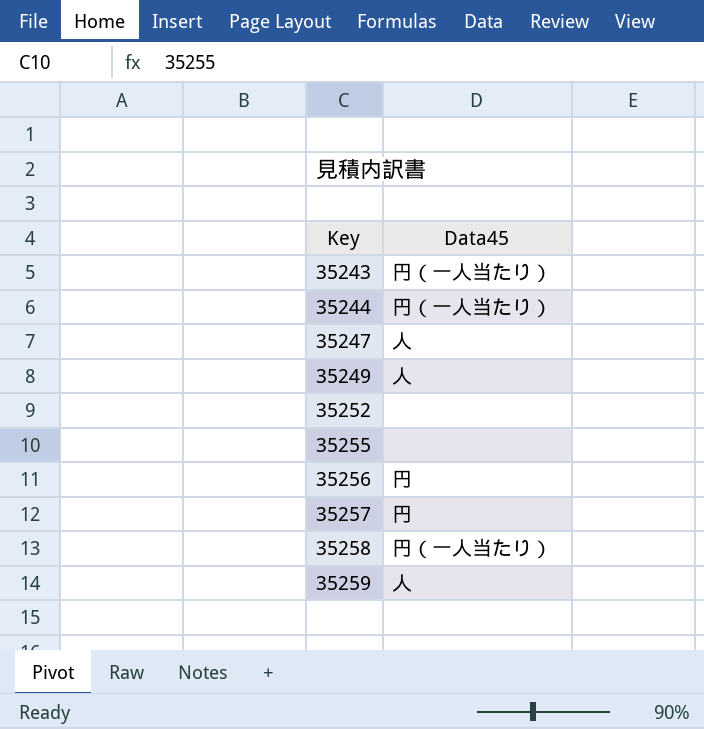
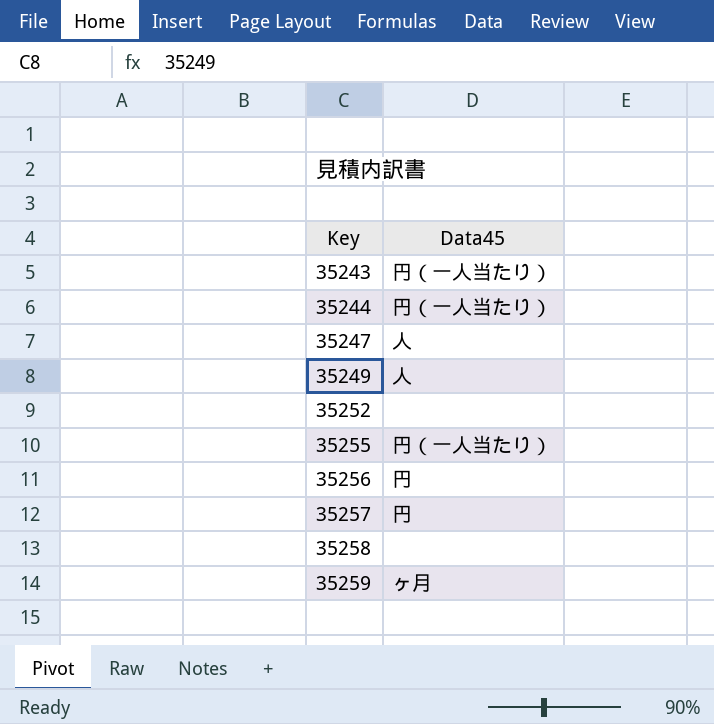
35255 | Data45: none -> 円（一人当たり）
35258 | Data45: 円（一人当たり） -> none
35259 | Data45: 人 -> ヶ月

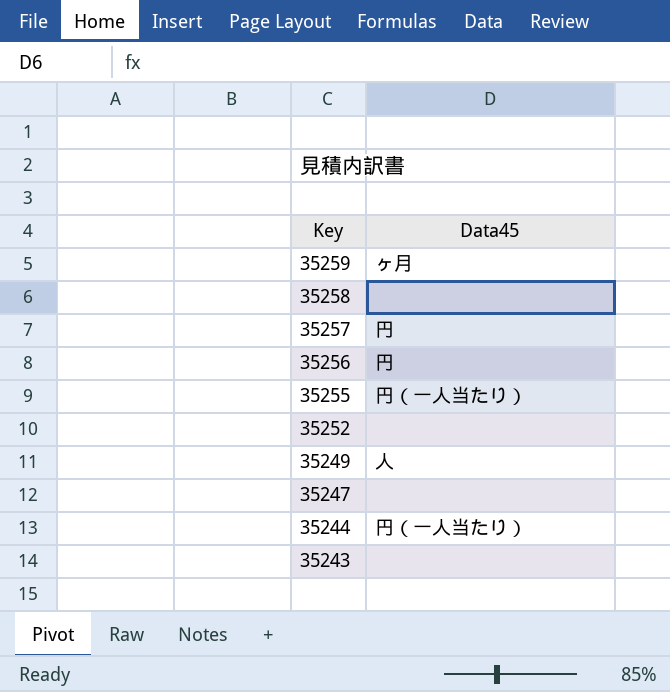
row order: Key ascending -> Key descending
35247 | Data45: 人 -> none
35243 | Data45: 円（一人当たり） -> none

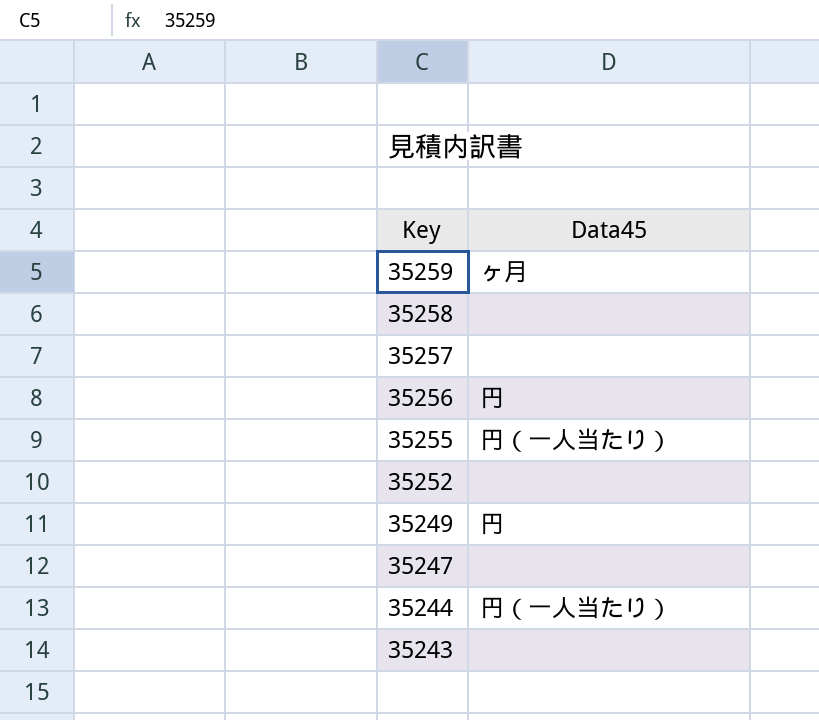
35257 | Data45: 円 -> none
35249 | Data45: 人 -> 円

